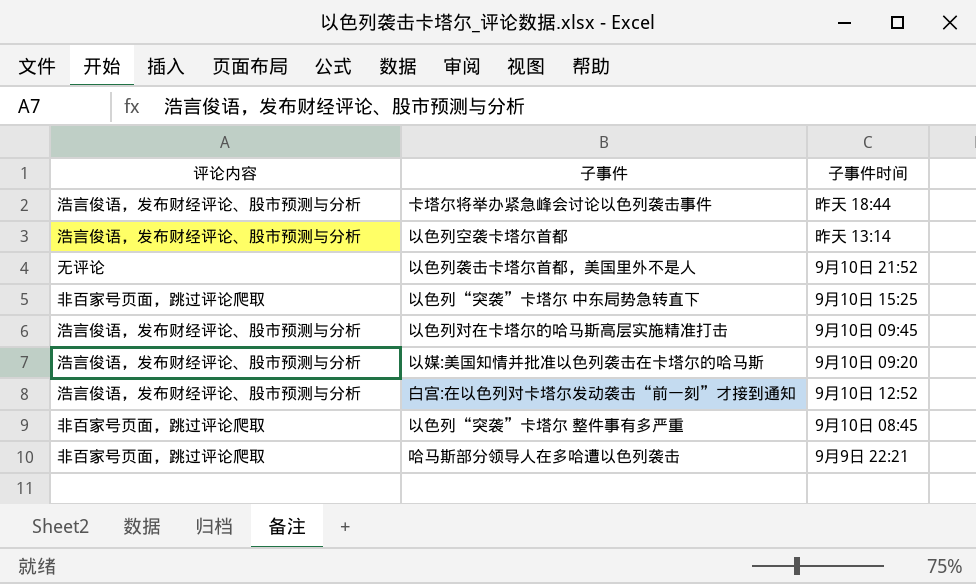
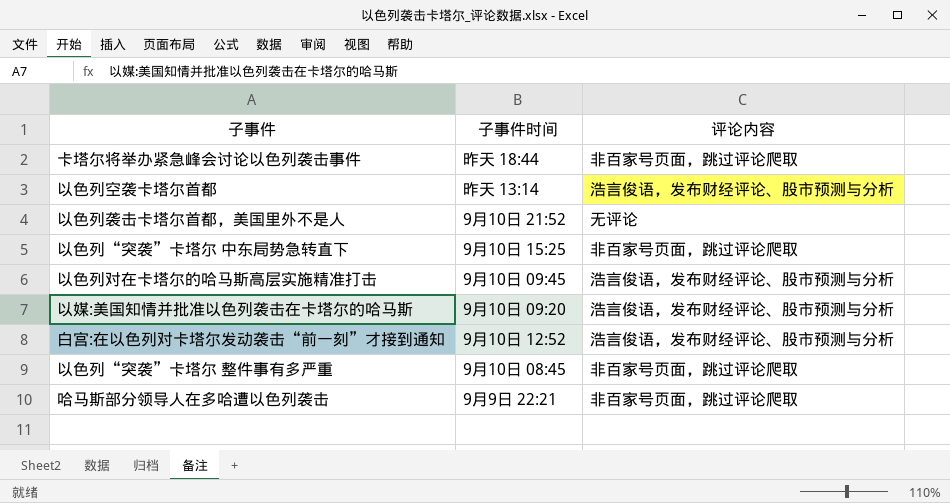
column 评论内容 | position: 1 -> 3
卡塔尔将举办紧急峰会讨论以色列袭击事件 | 评论内容: 浩言俊语，发布财经评论、股市预测与分析 -> 非百家号页面，跳过评论爬取

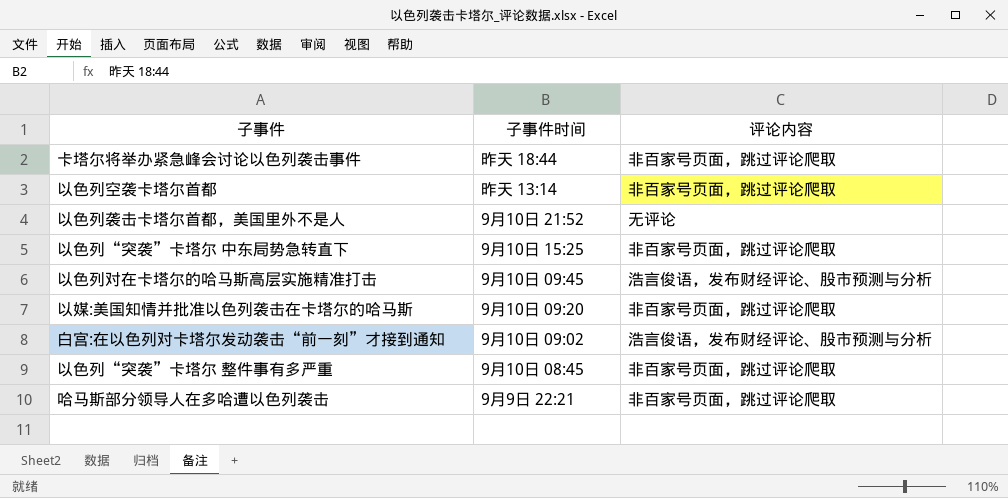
以色列空袭卡塔尔首都 | 评论内容: 浩言俊语，发布财经评论、股市预测与分析 -> 非百家号页面，跳过评论爬取
以媒:美国知情并批准以色列袭击在卡塔尔的哈马斯 | 评论内容: 浩言俊语，发布财经评论、股市预测与分析 -> 非百家号页面，跳过评论爬取
白宫:在以色列对卡塔尔发动袭击“前一刻”才接到通知 | 子事件时间: 9月10日 12:52 -> 9月10日 09:02

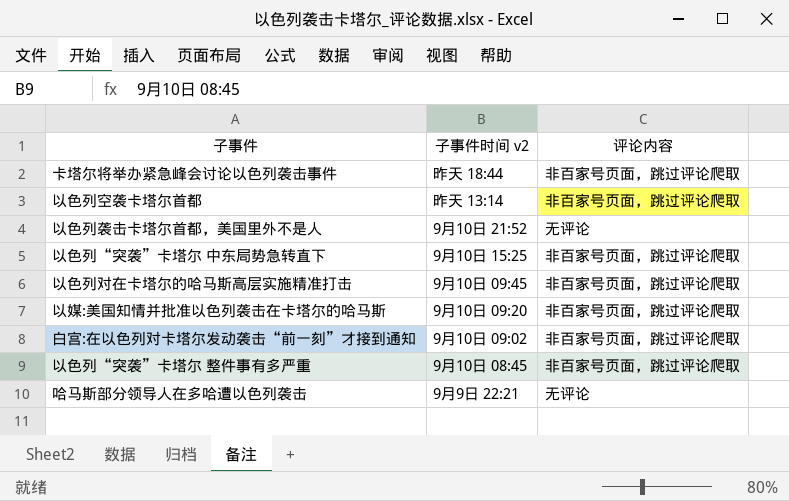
column name: 子事件时间 -> 子事件时间 v2
以色列对在卡塔尔的哈马斯高层实施精准打击 | 评论内容: 浩言俊语，发布财经评论、股市预测与分析 -> 非百家号页面，跳过评论爬取
白宫:在以色列对卡塔尔发动袭击“前一刻”才接到通知 | 评论内容: 浩言俊语，发布财经评论、股市预测与分析 -> 非百家号页面，跳过评论爬取
哈马斯部分领导人在多哈遭以色列袭击 | 评论内容: 非百家号页面，跳过评论爬取 -> 无评论

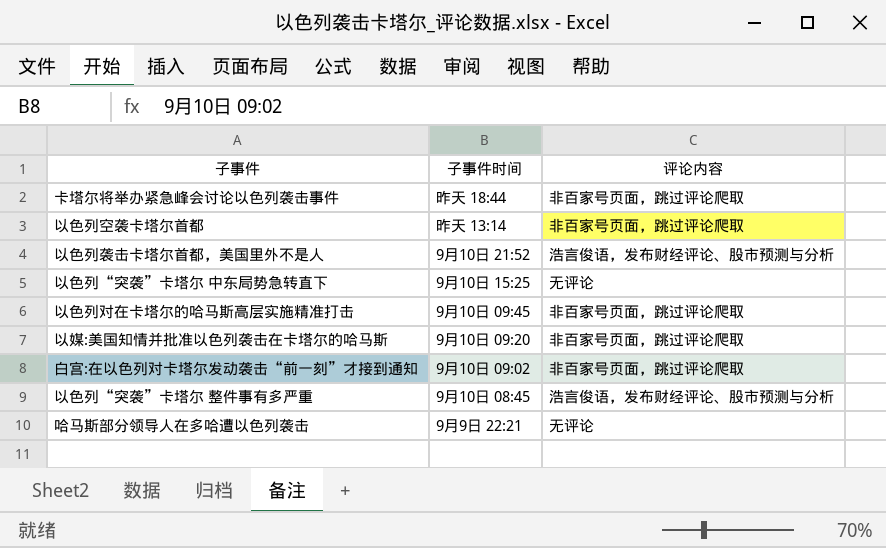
column name: 子事件时间 v2 -> 子事件时间
以色列袭击卡塔尔首都，美国里外不是人 | 评论内容: 无评论 -> 浩言俊语，发布财经评论、股市预测与分析
以色列“突袭”卡塔尔 中东局势急转直下 | 评论内容: 非百家号页面，跳过评论爬取 -> 无评论
以色列“突袭”卡塔尔 整件事有多严重 | 评论内容: 非百家号页面，跳过评论爬取 -> 浩言俊语，发布财经评论、股市预测与分析

